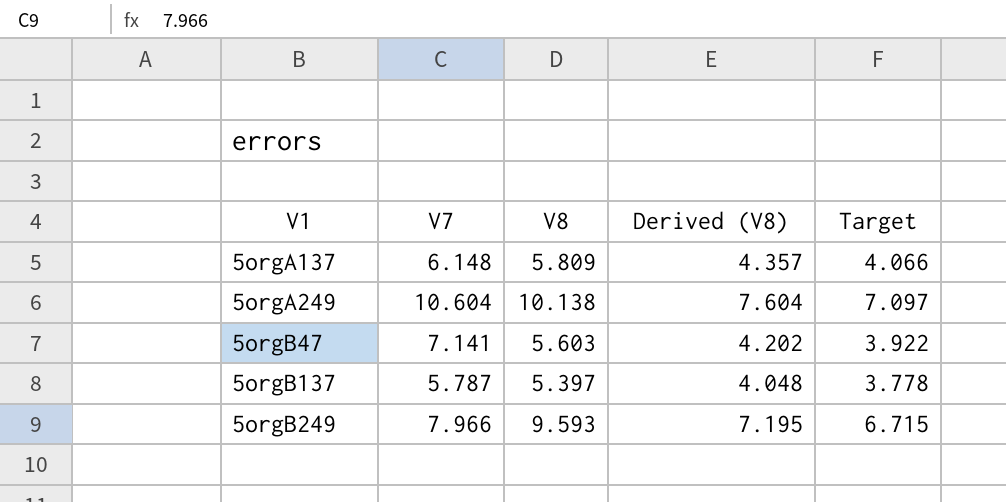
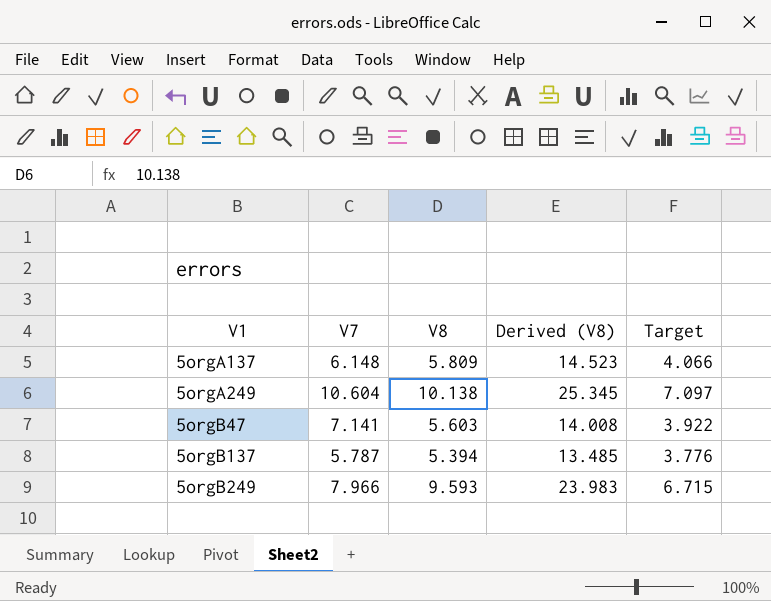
column Derived (V8) | formula: [V8] * 0.75 -> [V8] * 2.5
5orgB137 | V8: 5.397 -> 5.394
5orgB137 | Target: 3.778 -> 3.776

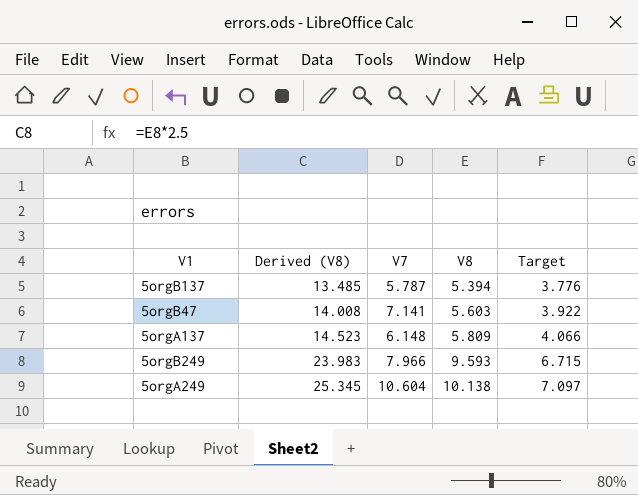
row order: V1 ascending -> Derived (V8) ascending
column Derived (V8) | position: 4 -> 2

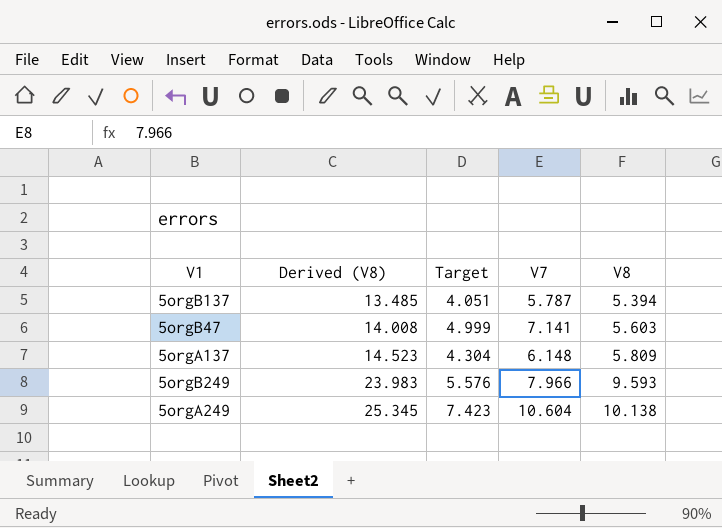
column Target | formula: [V8] * 0.7 -> [V7] * 0.7
column Target | position: 5 -> 3

